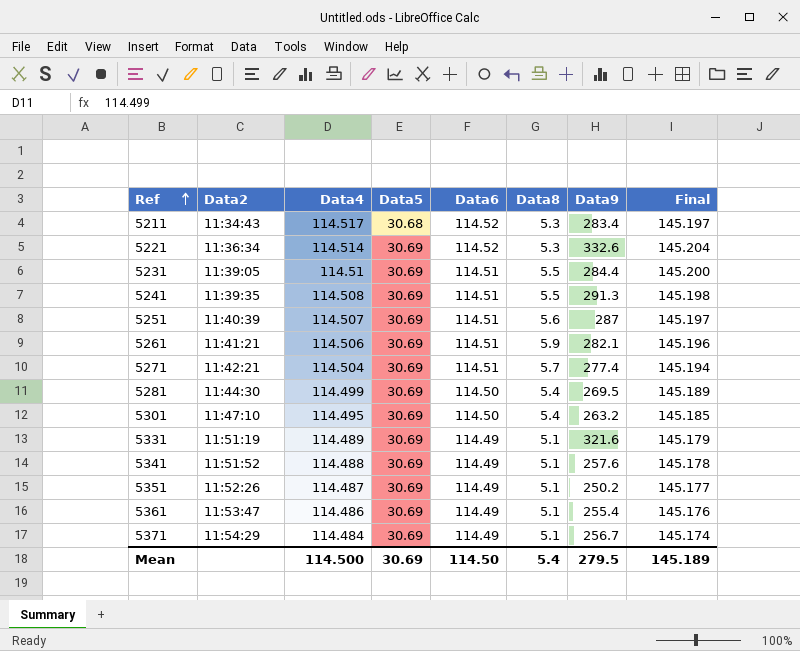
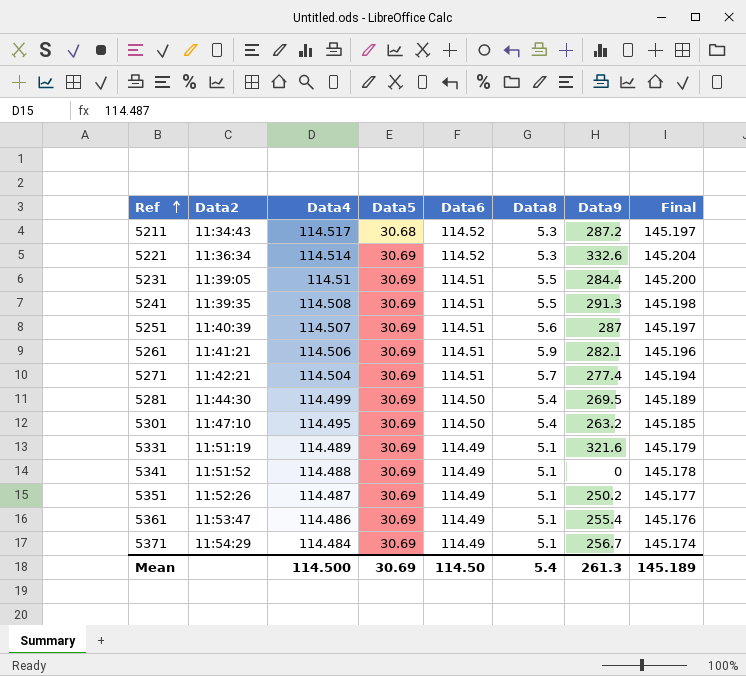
5211 | Data9: 283.4 -> 287.2
5341 | Data9: 257.6 -> 0
Mean | Data9: 279.5 -> 261.3

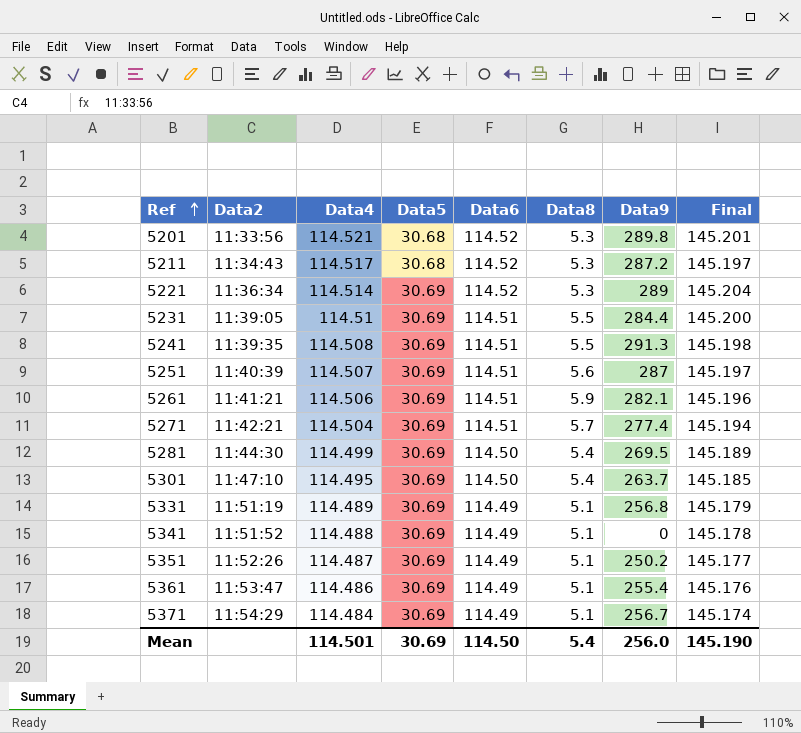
row 5201: none -> 11:33:56 | 114.521 | 30.68 | 114.52 | 5.3 | 289.8 | 145.201
5221 | Data9: 332.6 -> 289
5301 | Data9: 263.2 -> 263.7
5331 | Data9: 321.6 -> 256.8
Mean | Data4: 114.500 -> 114.501
Mean | Data9: 261.3 -> 256.0
Mean | Final: 145.189 -> 145.190

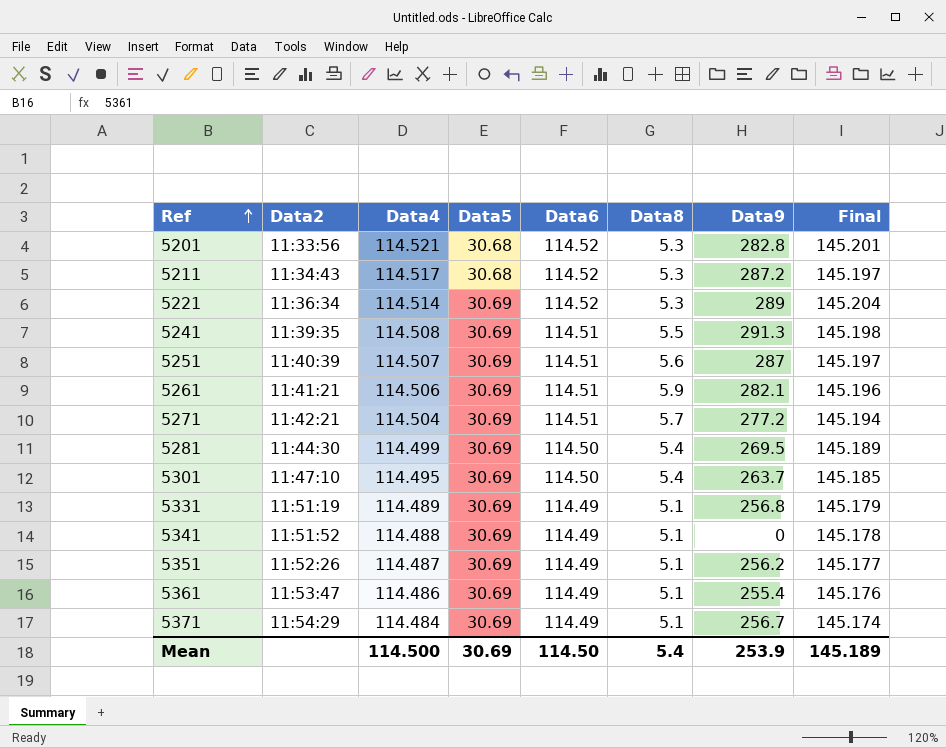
row 5231: 11:39:05 | 114.51 | 30.69 | 114.51 | 5.5 | 284.4 | 145.200 -> none
5201 | Data9: 289.8 -> 282.8
5271 | Data9: 277.4 -> 277.2
5351 | Data9: 250.2 -> 256.2
Mean | Data4: 114.501 -> 114.500
Mean | Data9: 256.0 -> 253.9
Mean | Final: 145.190 -> 145.189

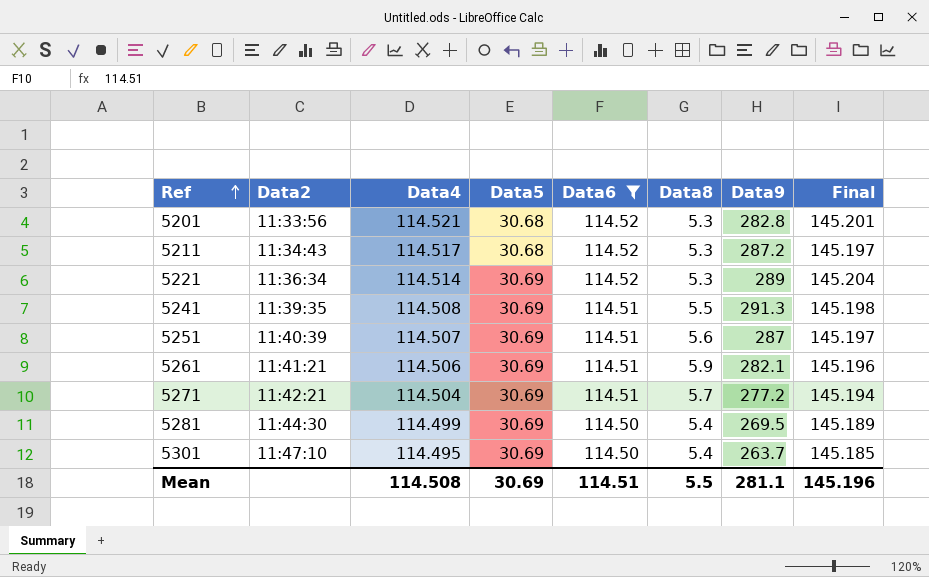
filter: none -> Data6 != 114.49
Mean | Data4: 114.500 -> 114.508
Mean | Data6: 114.50 -> 114.51
Mean | Data8: 5.4 -> 5.5
Mean | Data9: 253.9 -> 281.1
Mean | Final: 145.189 -> 145.196

